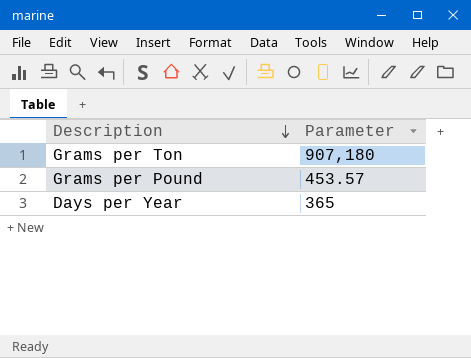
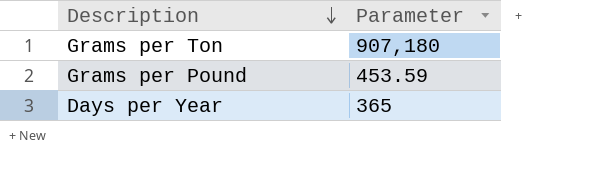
Grams per Pound | Parameter: 453.57 -> 453.59

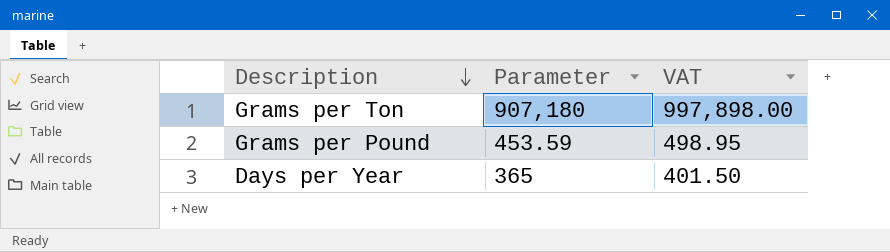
column VAT | formula: none -> [Parameter] * 1.1

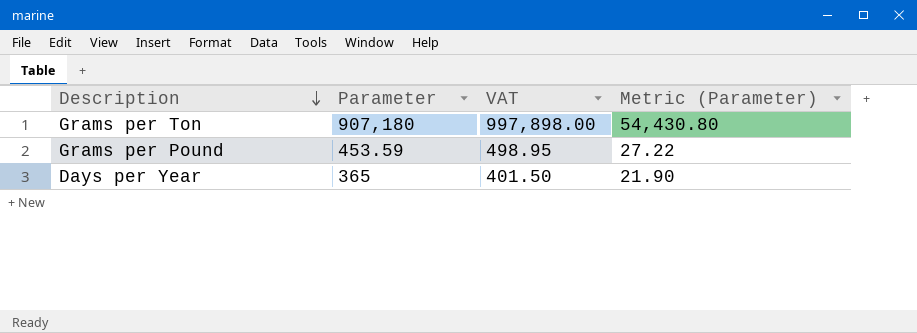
column Metric (Parameter) | formula: none -> [Parameter] * 0.06

